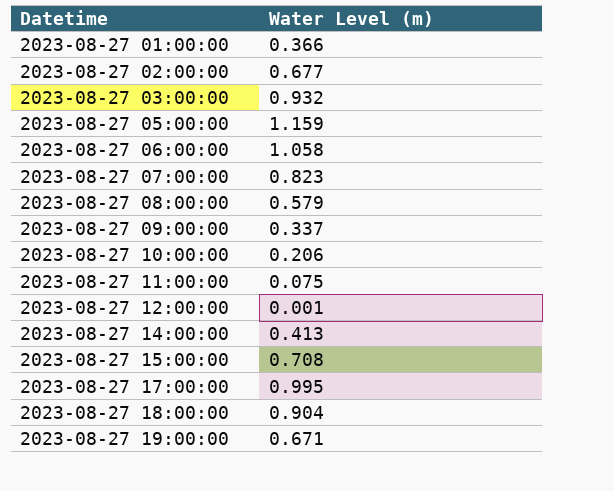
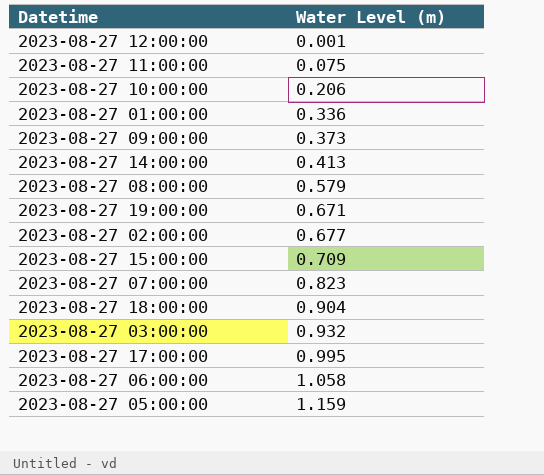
row order: Datetime ascending -> Water Level (m) ascending
2023-08-27 01:00:00 | Water Level (m): 0.366 -> 0.336
2023-08-27 09:00:00 | Water Level (m): 0.337 -> 0.373
2023-08-27 15:00:00 | Water Level (m): 0.708 -> 0.709

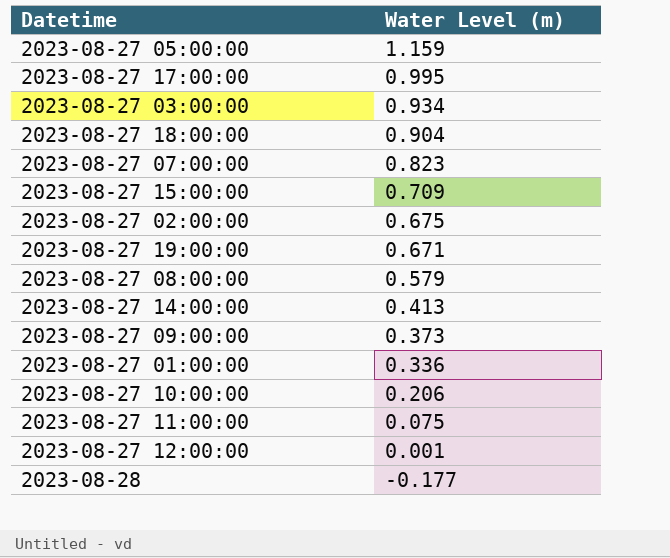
row order: Water Level (m) ascending -> Water Level (m) descending
row 2023-08-27 06:00:00: 1.058 -> none
2023-08-27 03:00:00 | Water Level (m): 0.932 -> 0.934
2023-08-27 02:00:00 | Water Level (m): 0.677 -> 0.675
row 2023-08-28: none -> -0.177

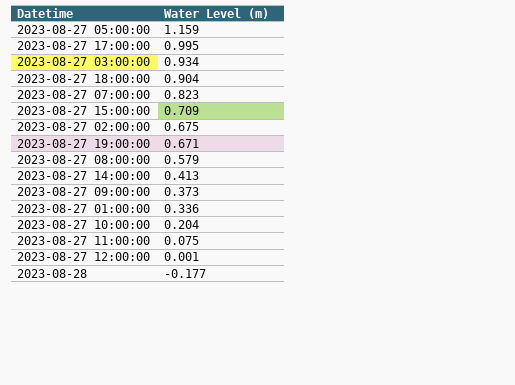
2023-08-27 10:00:00 | Water Level (m): 0.206 -> 0.204

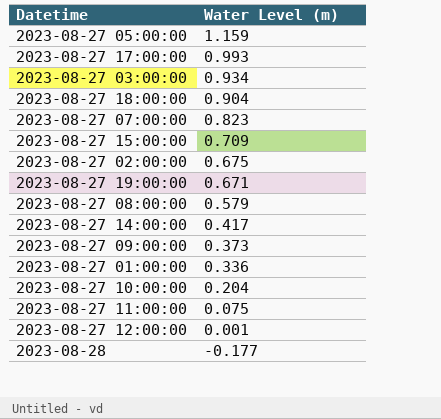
2023-08-27 17:00:00 | Water Level (m): 0.995 -> 0.993
2023-08-27 14:00:00 | Water Level (m): 0.413 -> 0.417

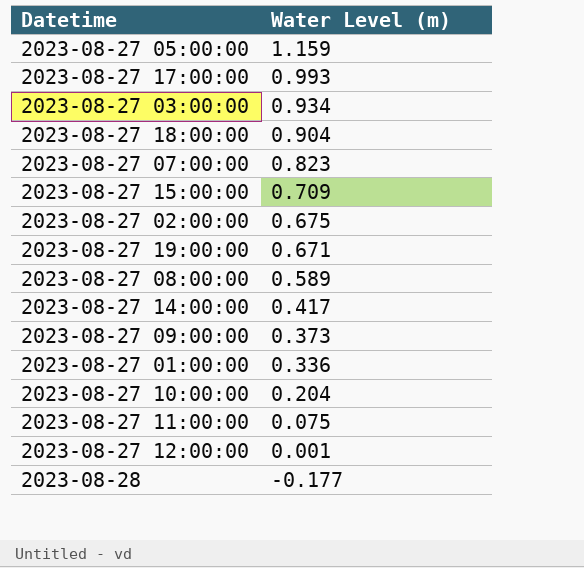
2023-08-27 08:00:00 | Water Level (m): 0.579 -> 0.589

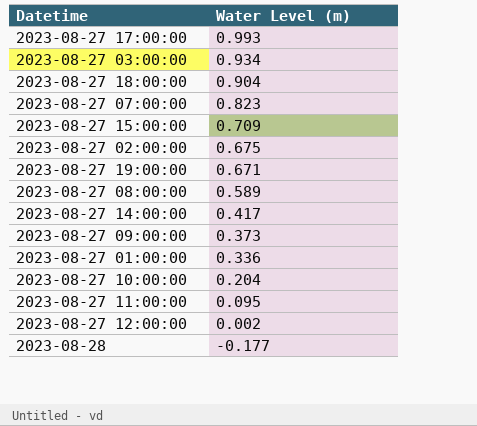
row 2023-08-27 05:00:00: 1.159 -> none
2023-08-27 11:00:00 | Water Level (m): 0.075 -> 0.095
2023-08-27 12:00:00 | Water Level (m): 0.001 -> 0.002

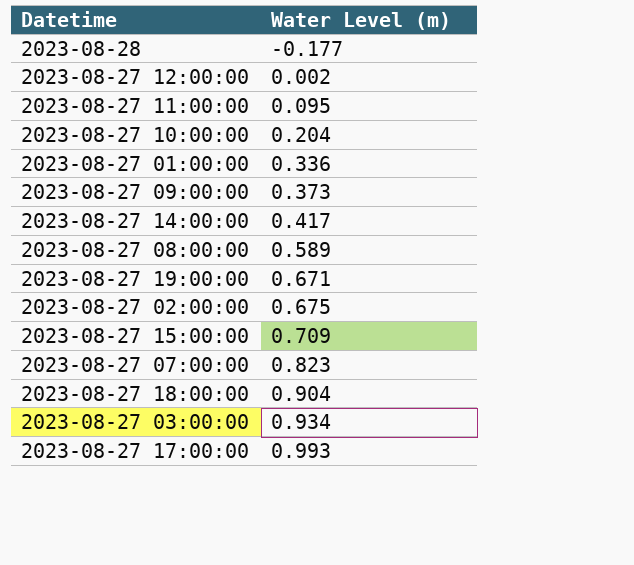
row order: Water Level (m) descending -> Water Level (m) ascending

